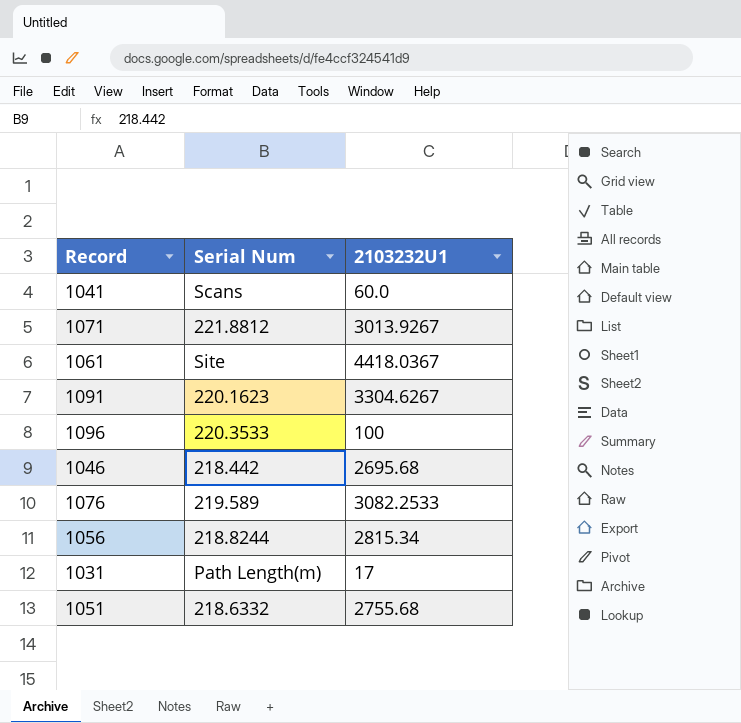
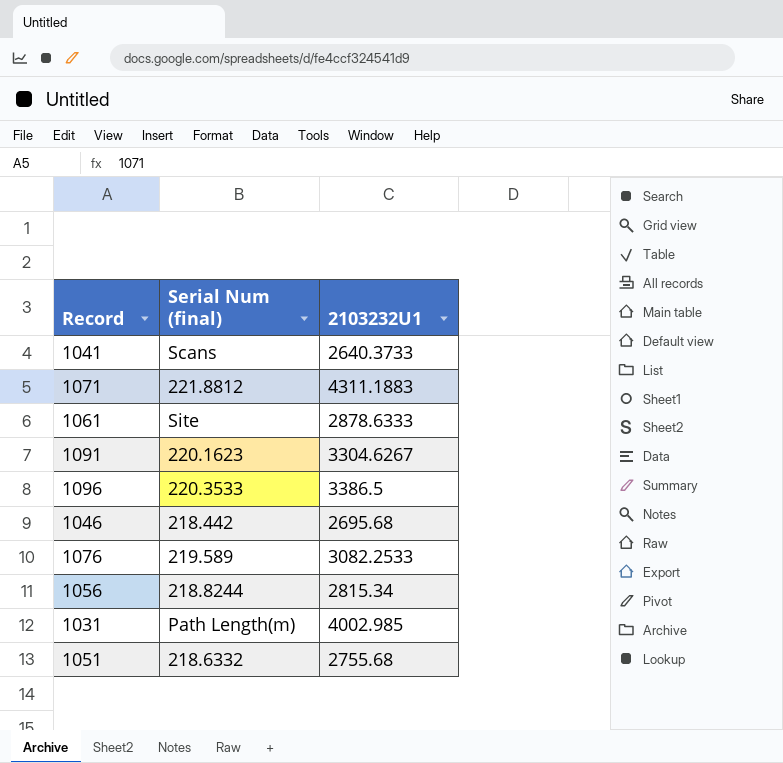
column name: Serial Num -> Serial Num (final)
1041 | 2103232U1: 60.0 -> 2640.3733
1071 | 2103232U1: 3013.9267 -> 4311.1883
1061 | 2103232U1: 4418.0367 -> 2878.6333
1096 | 2103232U1: 100 -> 3386.5
1031 | 2103232U1: 17 -> 4002.985

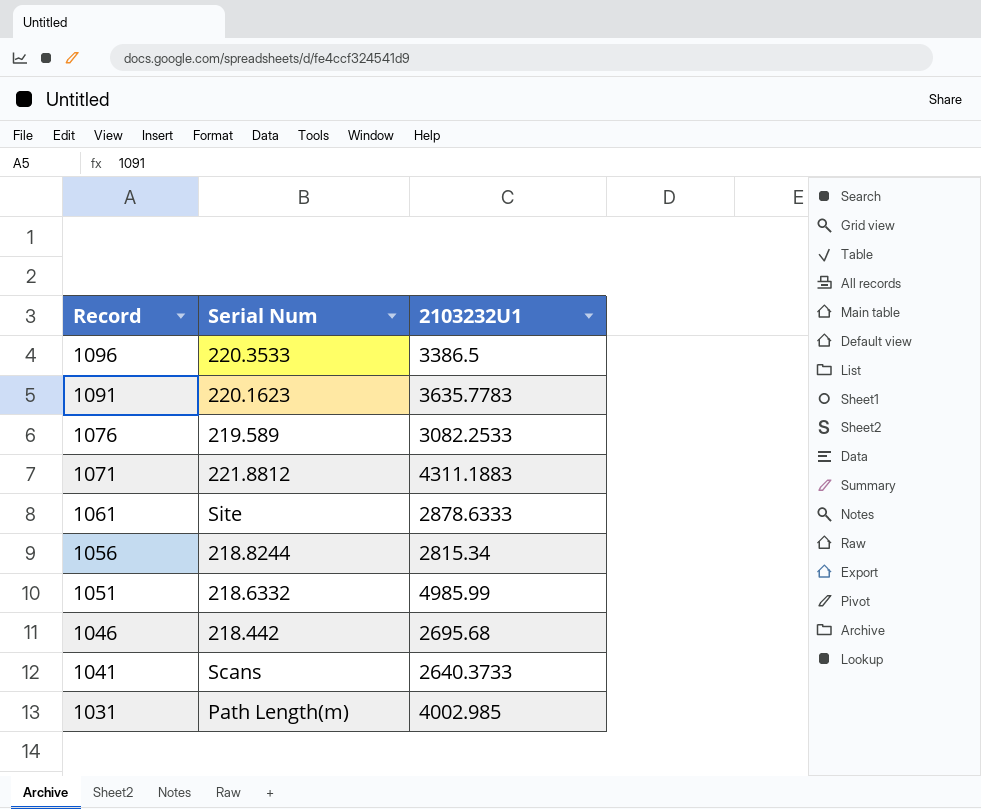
row order: none -> Record descending
column name: Serial Num (final) -> Serial Num
1091 | 2103232U1: 3304.6267 -> 3635.7783
1051 | 2103232U1: 2755.68 -> 4985.99

